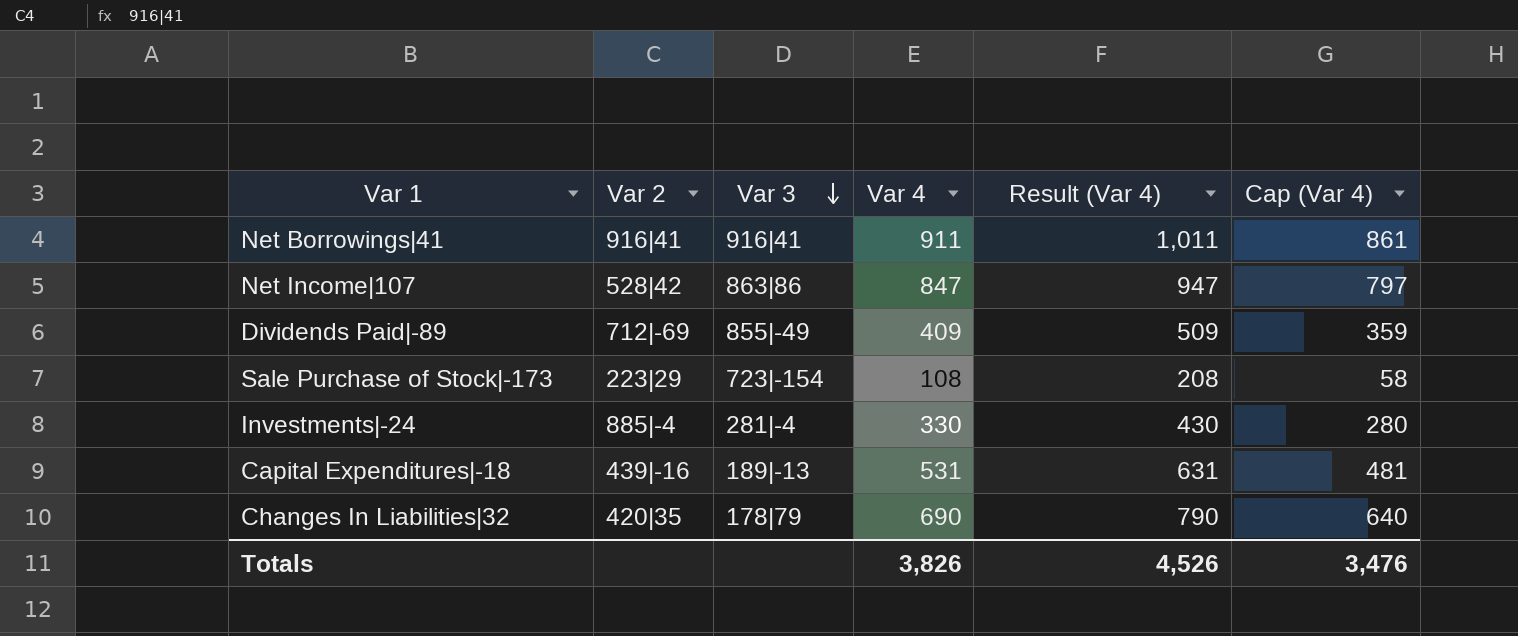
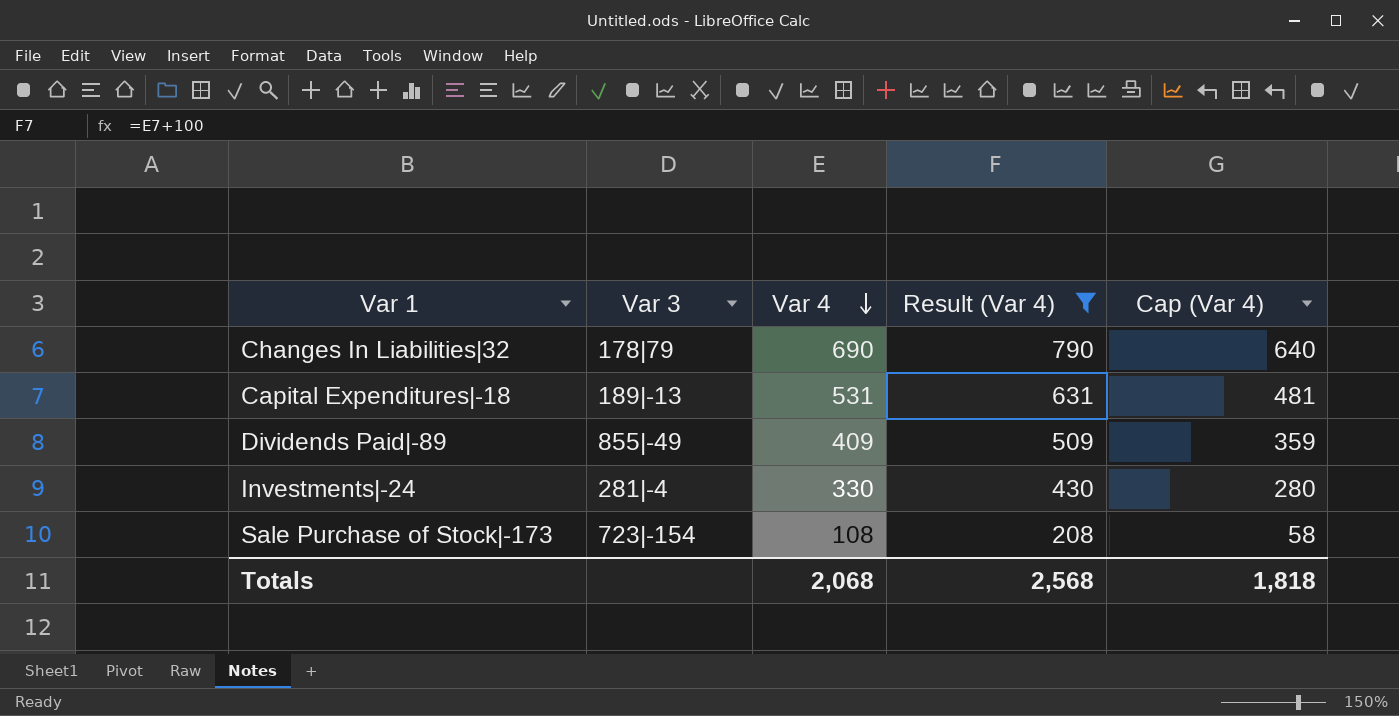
filter: none -> Result (Var 4) <= 790
row order: Var 3 descending -> Var 4 descending
column Var 2 | position: 2 -> none
Totals | Var 4: 3,826 -> 2,068
Totals | Result (Var 4): 4,526 -> 2,568
Totals | Cap (Var 4): 3,476 -> 1,818

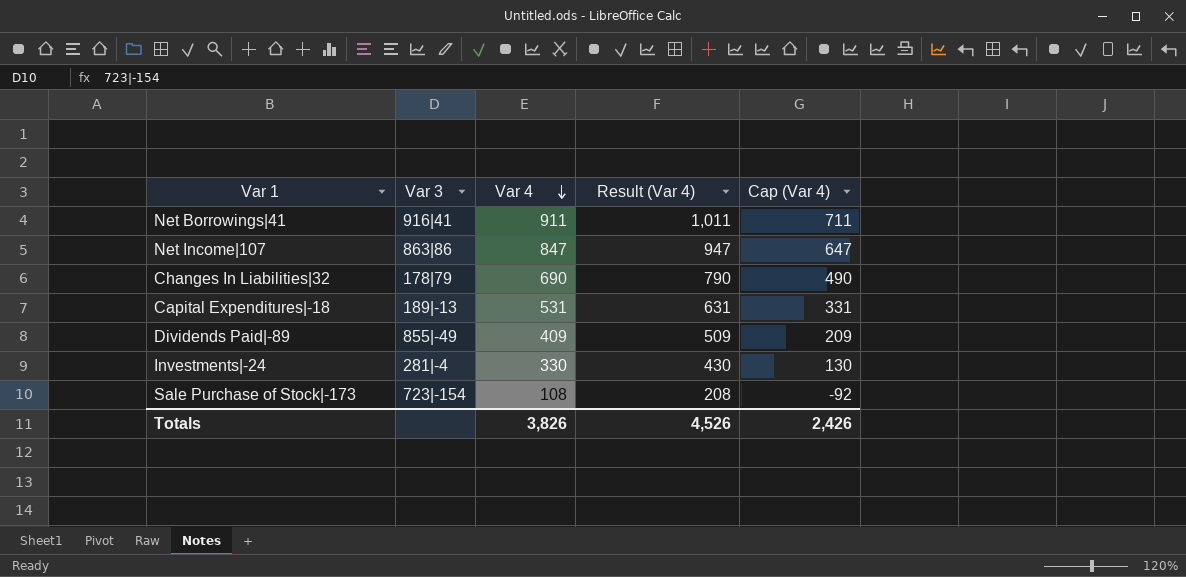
filter: Result (Var 4) <= 790 -> none
column Cap (Var 4) | formula: [Var 4] - 50 -> [Var 4] - 200
Totals | Var 4: 2,068 -> 3,826
Totals | Result (Var 4): 2,568 -> 4,526
Totals | Cap (Var 4): 1,818 -> 2,426

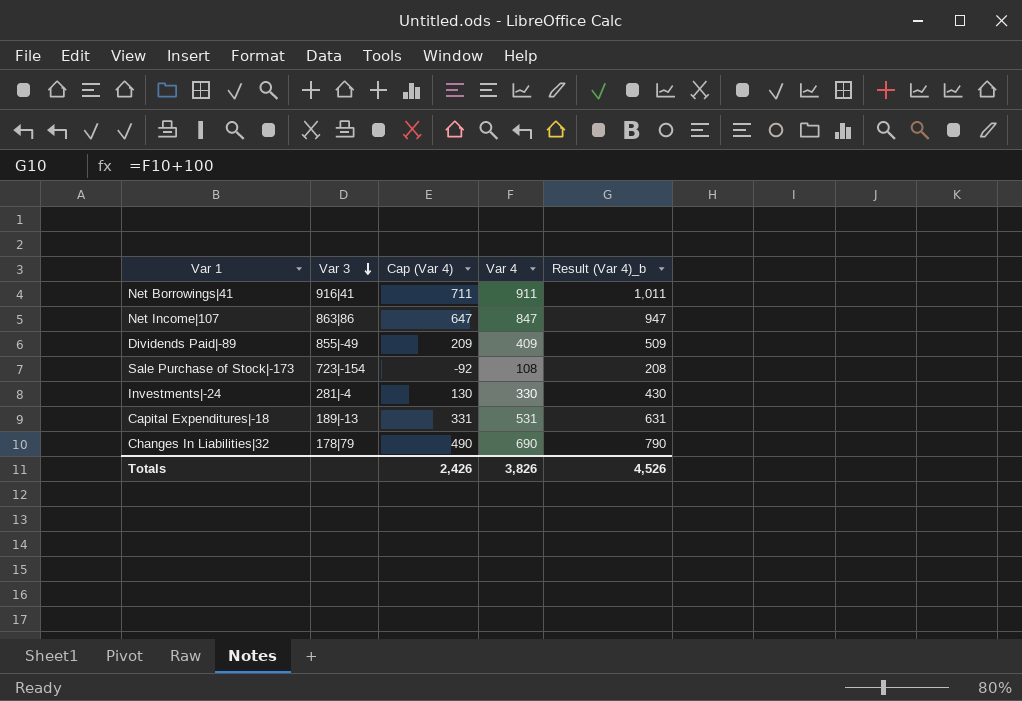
row order: Var 4 descending -> Var 3 descending
column Cap (Var 4) | position: 5 -> 3
column name: Result (Var 4) -> Result (Var 4)_b

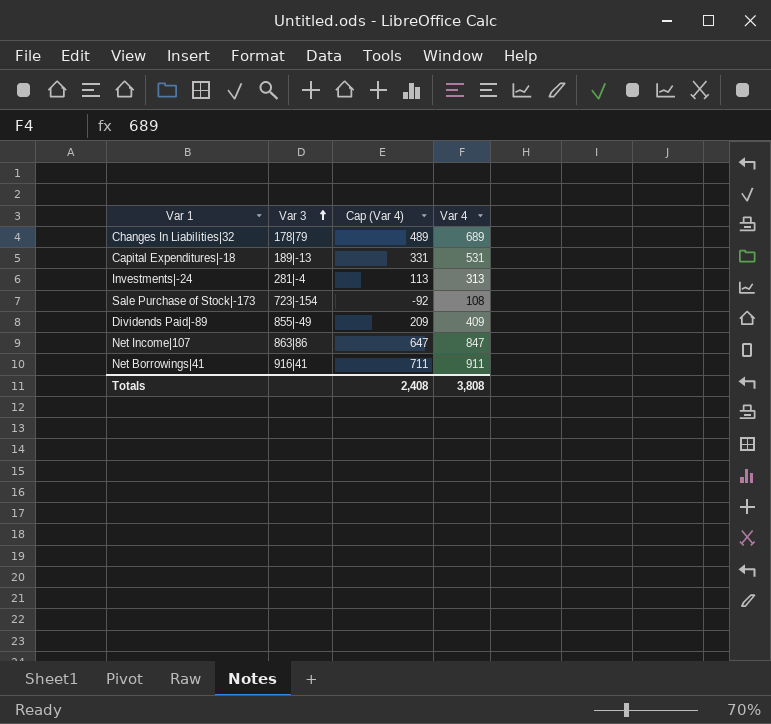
row order: Var 3 descending -> Var 3 ascending
column Result (Var 4)_b | formula: [Var 4] + 100 -> none
Changes In Liabilities|32 | Cap (Var 4): 490 -> 489
Changes In Liabilities|32 | Var 4: 690 -> 689
Investments|-24 | Cap (Var 4): 130 -> 113
Investments|-24 | Var 4: 330 -> 313
Totals | Cap (Var 4): 2,426 -> 2,408
Totals | Var 4: 3,826 -> 3,808

